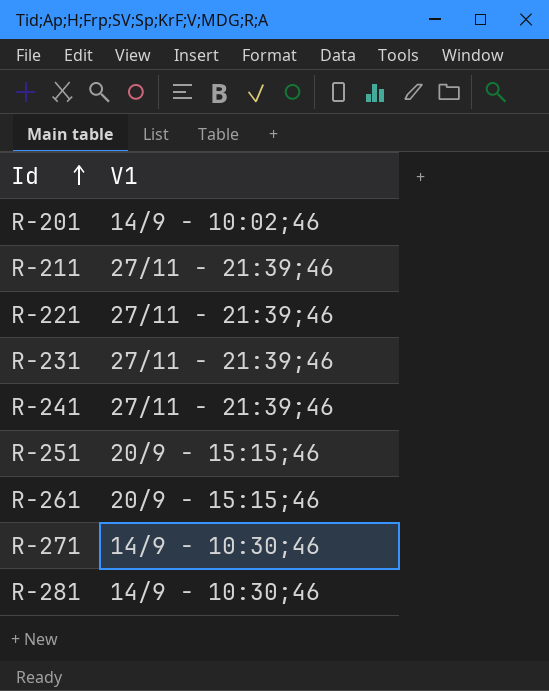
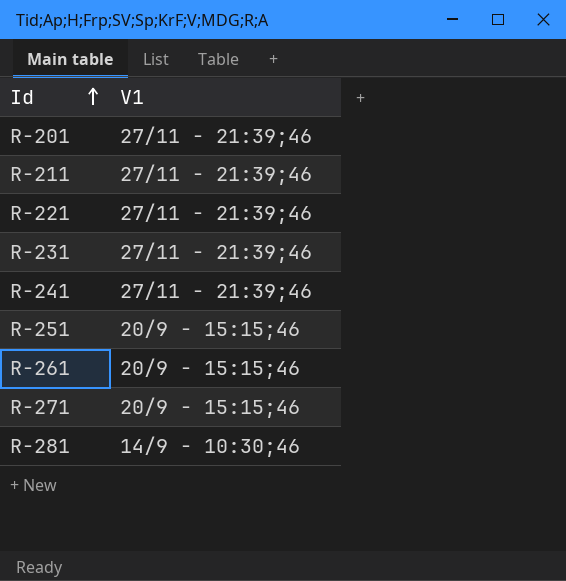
R-201 | V1: 14/9 - 10:02;46 -> 27/11 - 21:39;46
R-271 | V1: 14/9 - 10:30;46 -> 20/9 - 15:15;46

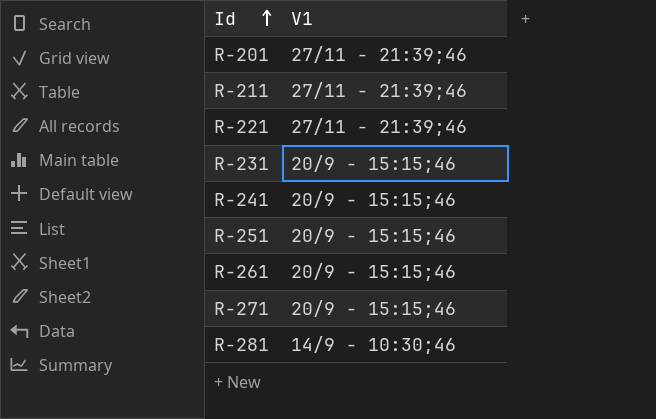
R-231 | V1: 27/11 - 21:39;46 -> 20/9 - 15:15;46
R-241 | V1: 27/11 - 21:39;46 -> 20/9 - 15:15;46

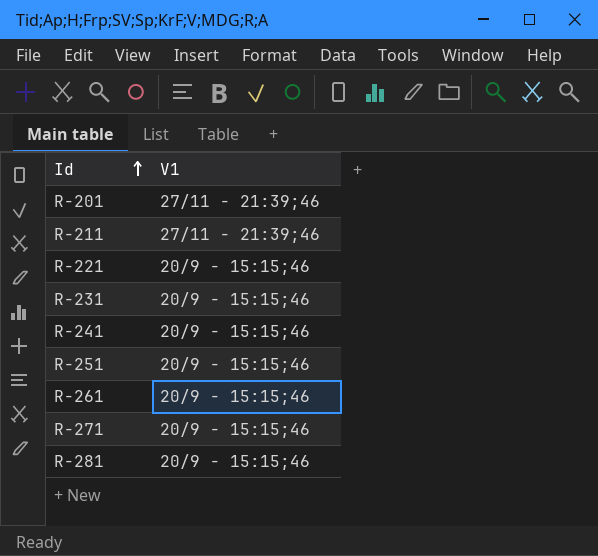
R-221 | V1: 27/11 - 21:39;46 -> 20/9 - 15:15;46
R-281 | V1: 14/9 - 10:30;46 -> 20/9 - 15:15;46

